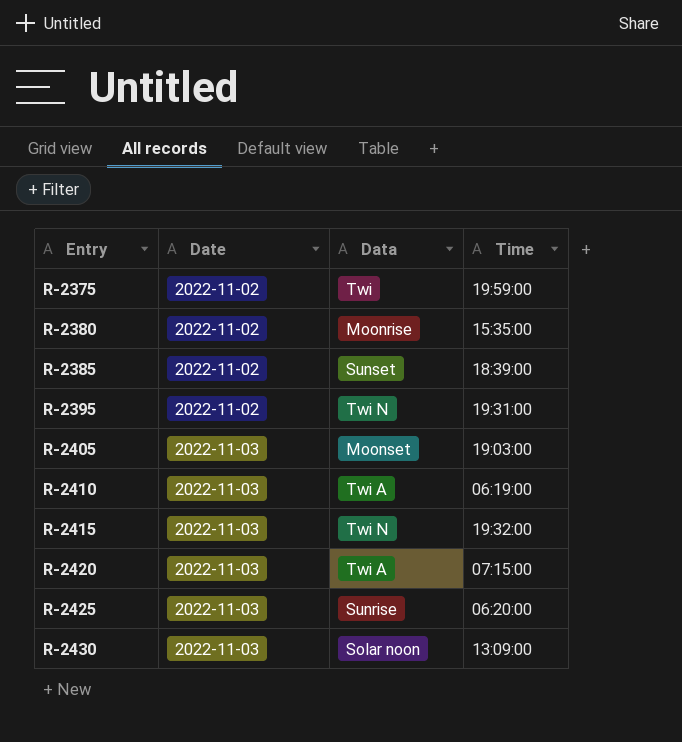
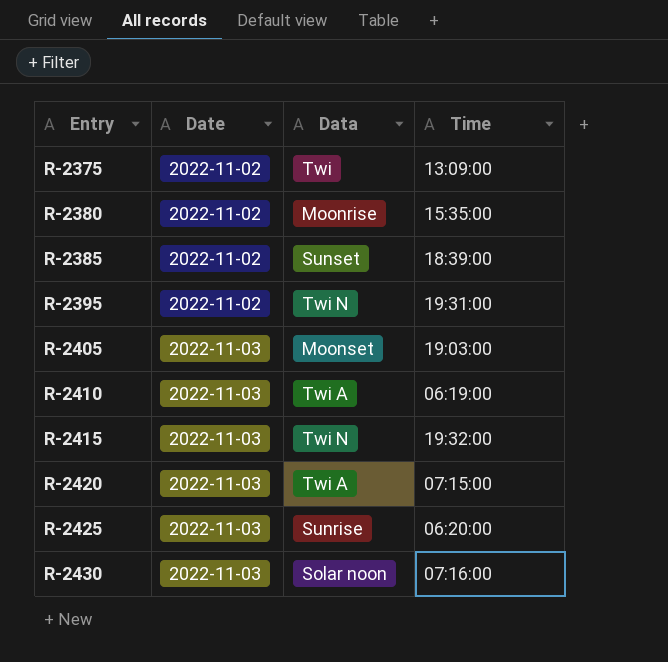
R-2375 | Time: 19:59:00 -> 13:09:00
R-2430 | Time: 13:09:00 -> 07:16:00

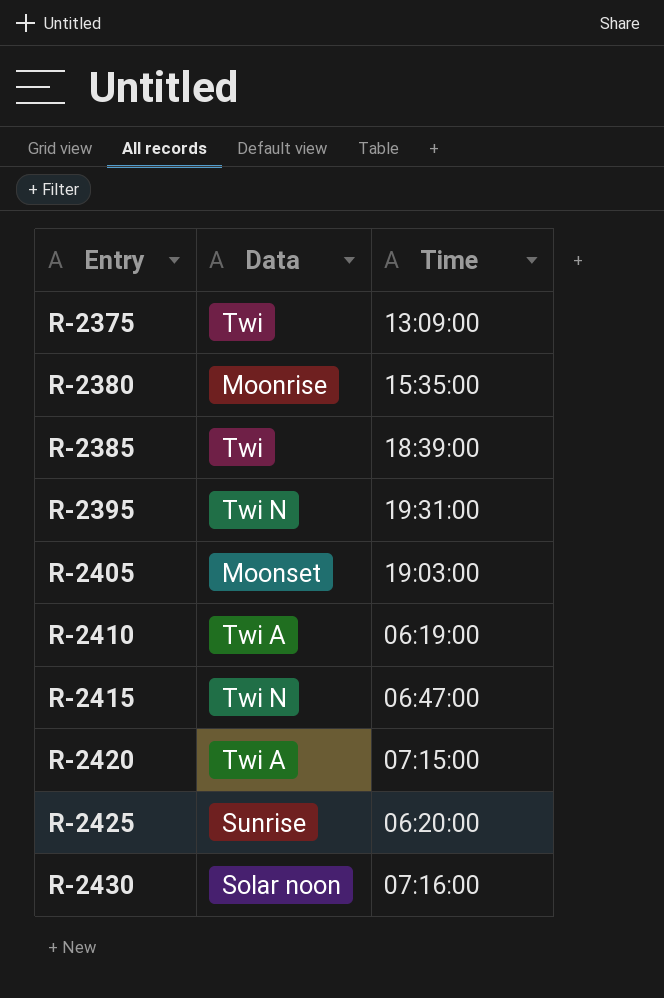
column Date | position: 2 -> none
R-2385 | Data: Sunset -> Twi
R-2415 | Time: 19:32:00 -> 06:47:00

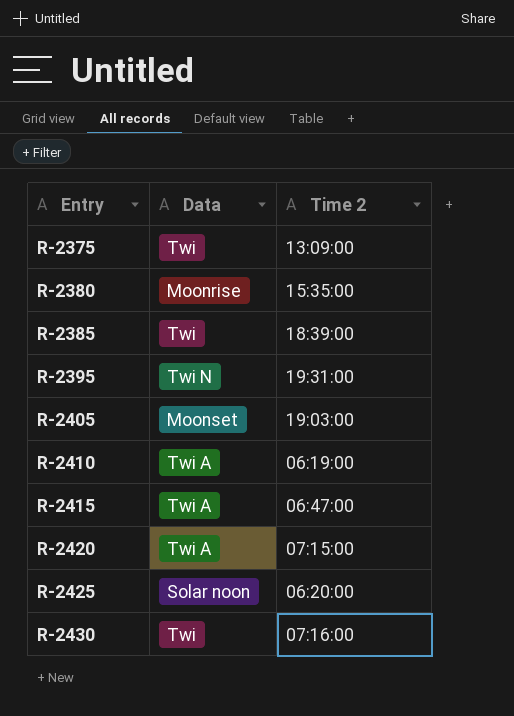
column name: Time -> Time 2
R-2415 | Data: Twi N -> Twi A
R-2425 | Data: Sunrise -> Solar noon
R-2430 | Data: Solar noon -> Twi

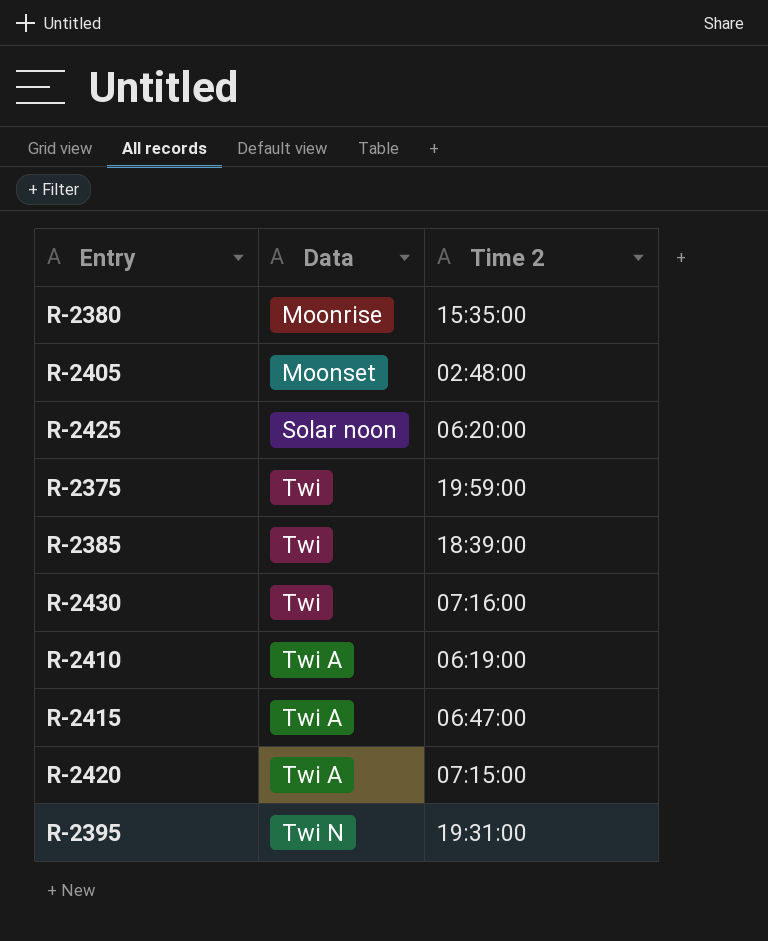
row order: Entry ascending -> Data ascending
R-2405 | Time 2: 19:03:00 -> 02:48:00
R-2375 | Time 2: 13:09:00 -> 19:59:00

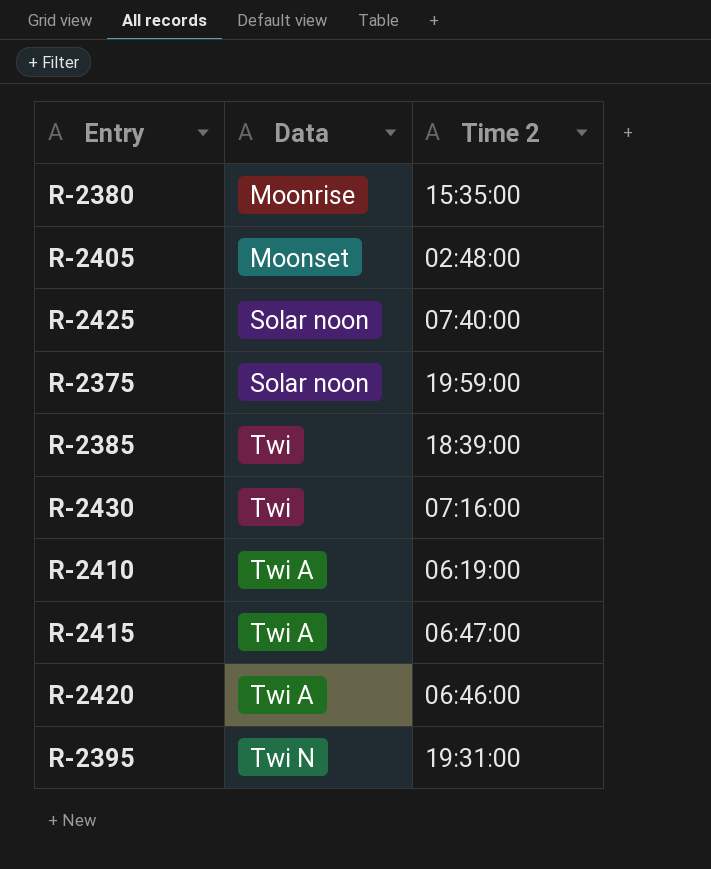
R-2425 | Time 2: 06:20:00 -> 07:40:00
R-2375 | Data: Twi -> Solar noon
R-2420 | Time 2: 07:15:00 -> 06:46:00

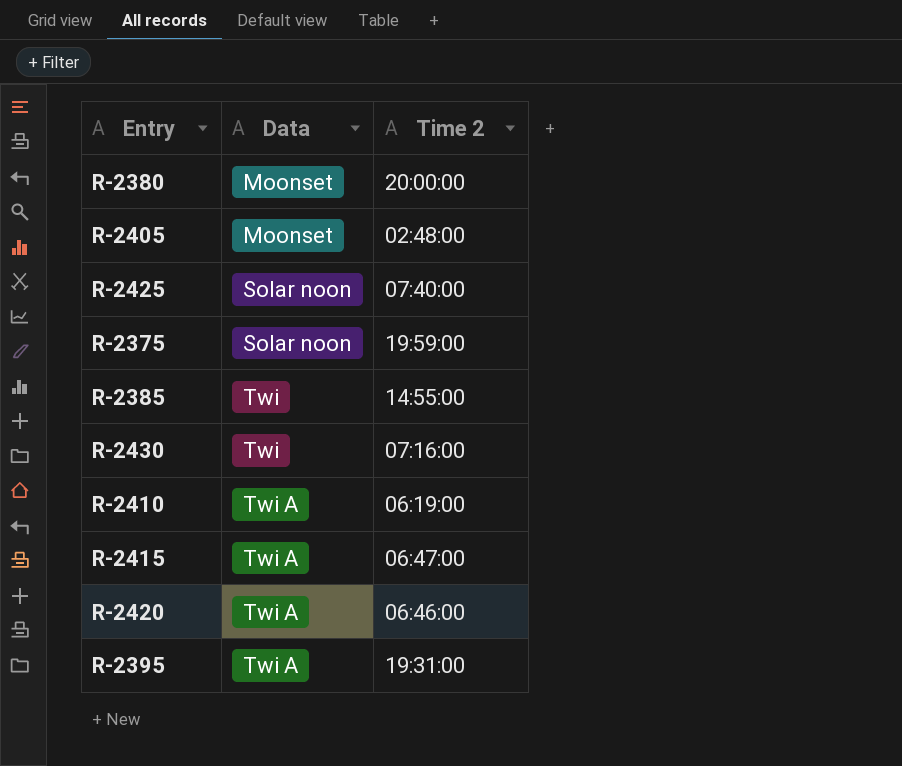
R-2380 | Data: Moonrise -> Moonset
R-2380 | Time 2: 15:35:00 -> 20:00:00
R-2385 | Time 2: 18:39:00 -> 14:55:00
R-2395 | Data: Twi N -> Twi A

